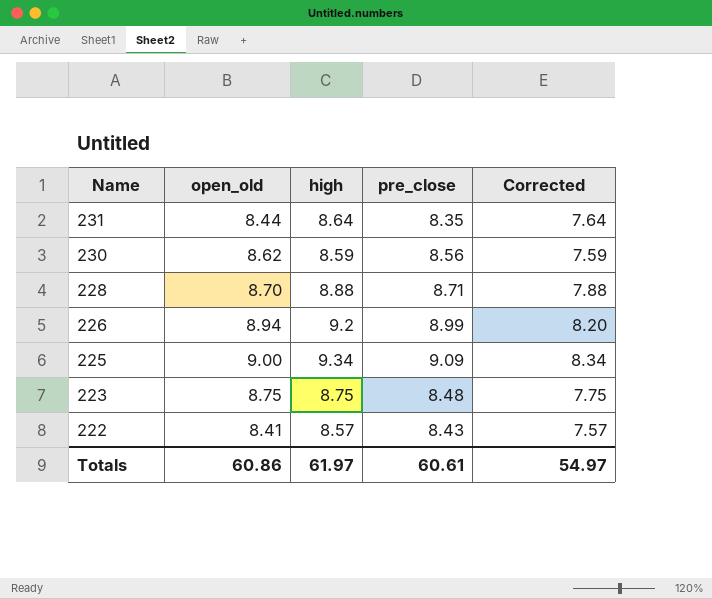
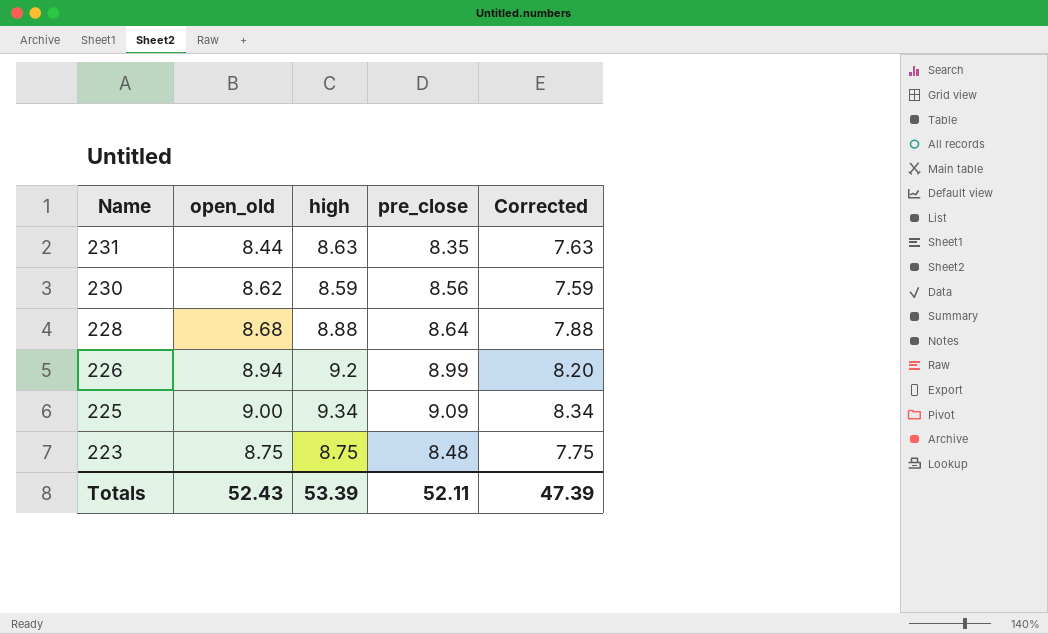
row 222: 8.41 | 8.57 | 8.43 | 7.57 -> none
231 | high: 8.64 -> 8.63
231 | Corrected: 7.64 -> 7.63
228 | open_old: 8.70 -> 8.68
228 | pre_close: 8.71 -> 8.64
Totals | open_old: 60.86 -> 52.43
Totals | high: 61.97 -> 53.39
Totals | pre_close: 60.61 -> 52.11
Totals | Corrected: 54.97 -> 47.39

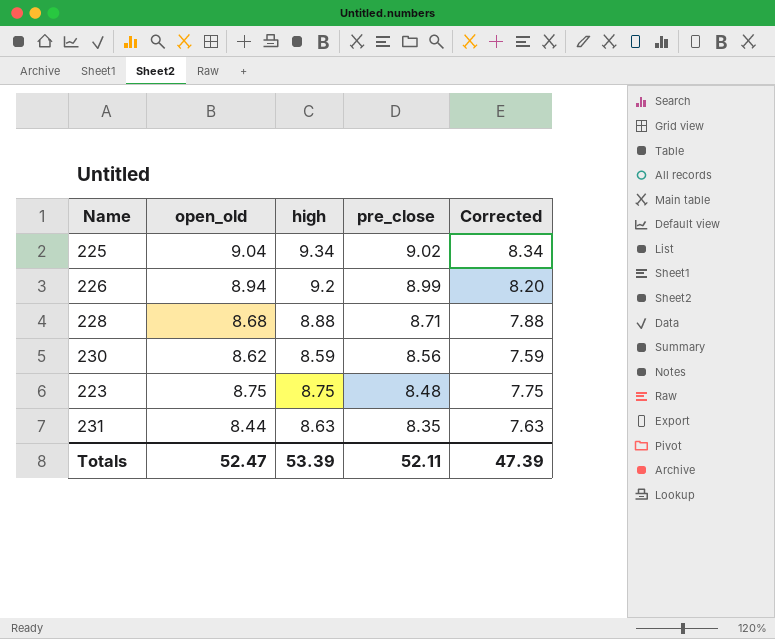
row order: Name descending -> pre_close descending
225 | open_old: 9.00 -> 9.04
225 | pre_close: 9.09 -> 9.02
228 | pre_close: 8.64 -> 8.71
Totals | open_old: 52.43 -> 52.47

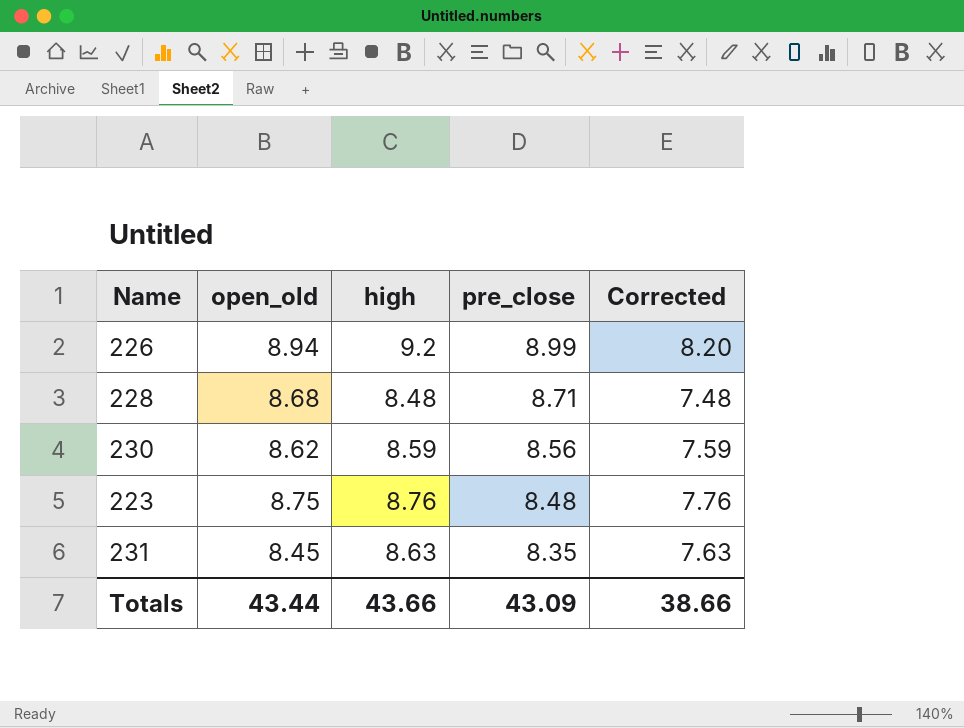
row 225: 9.04 | 9.34 | 9.02 | 8.34 -> none
228 | high: 8.88 -> 8.48
228 | Corrected: 7.88 -> 7.48
223 | high: 8.75 -> 8.76
223 | Corrected: 7.75 -> 7.76
231 | open_old: 8.44 -> 8.45
Totals | open_old: 52.47 -> 43.44
Totals | high: 53.39 -> 43.66
Totals | pre_close: 52.11 -> 43.09
Totals | Corrected: 47.39 -> 38.66

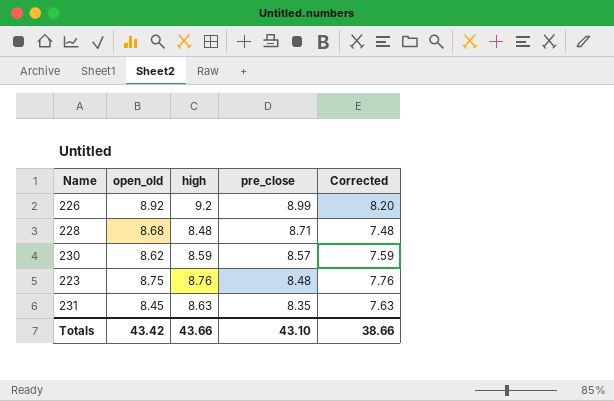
226 | open_old: 8.94 -> 8.92
230 | pre_close: 8.56 -> 8.57
Totals | open_old: 43.44 -> 43.42
Totals | pre_close: 43.09 -> 43.10

